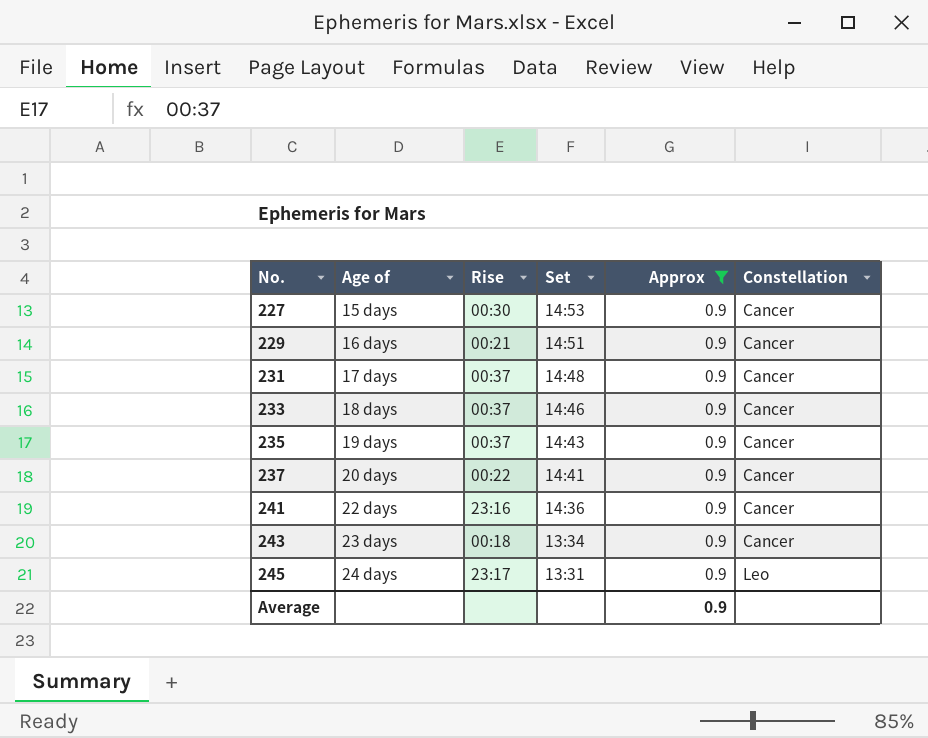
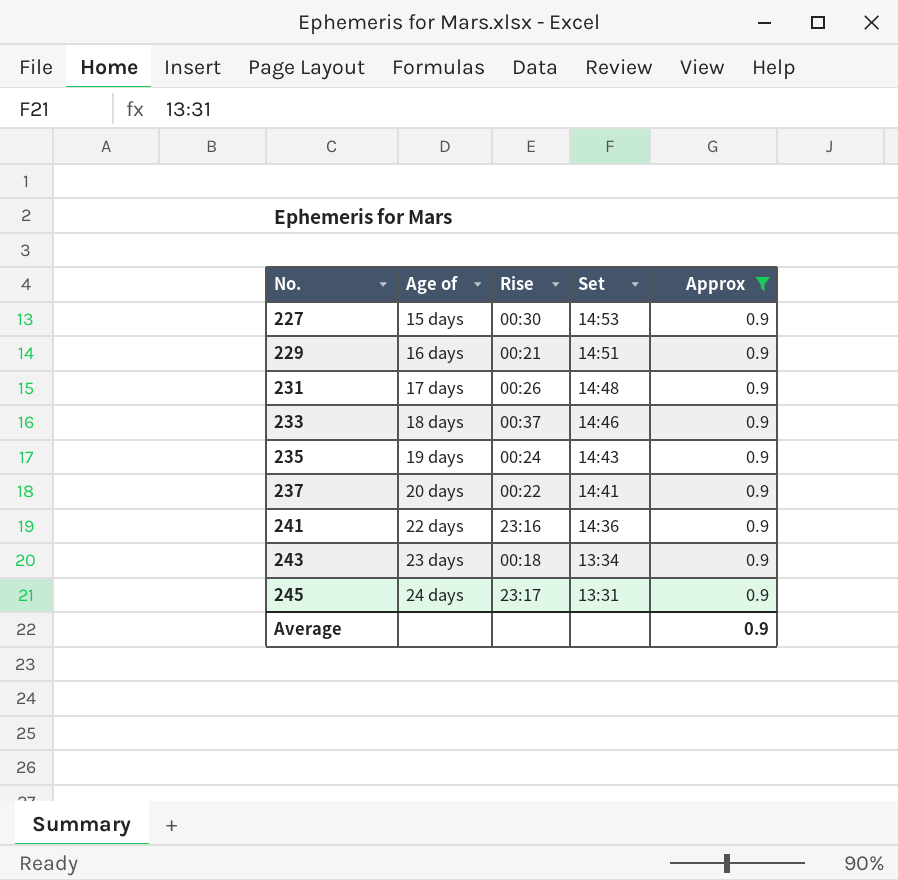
column Constellation | position: 6 -> none
231 | Rise: 00:37 -> 00:26
235 | Rise: 00:37 -> 00:24

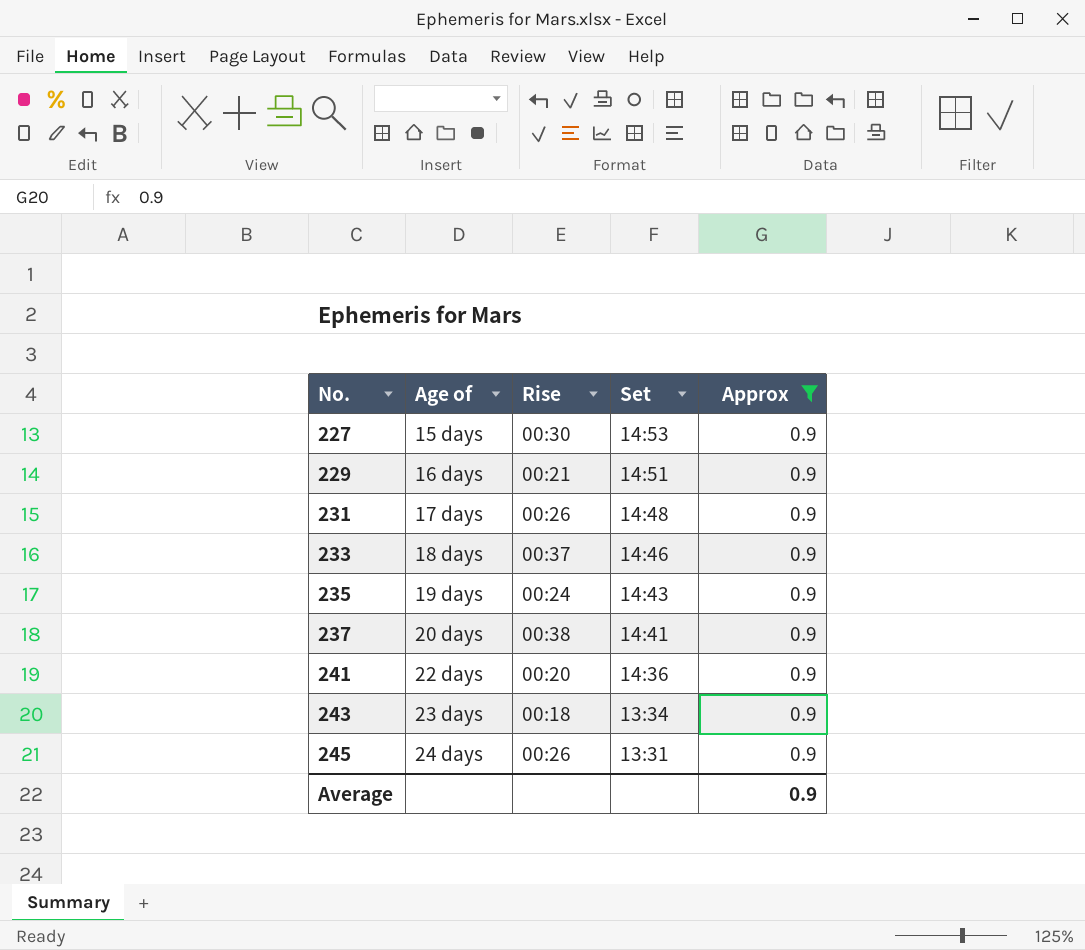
237 | Rise: 00:22 -> 00:38
241 | Rise: 23:16 -> 00:20
245 | Rise: 23:17 -> 00:26

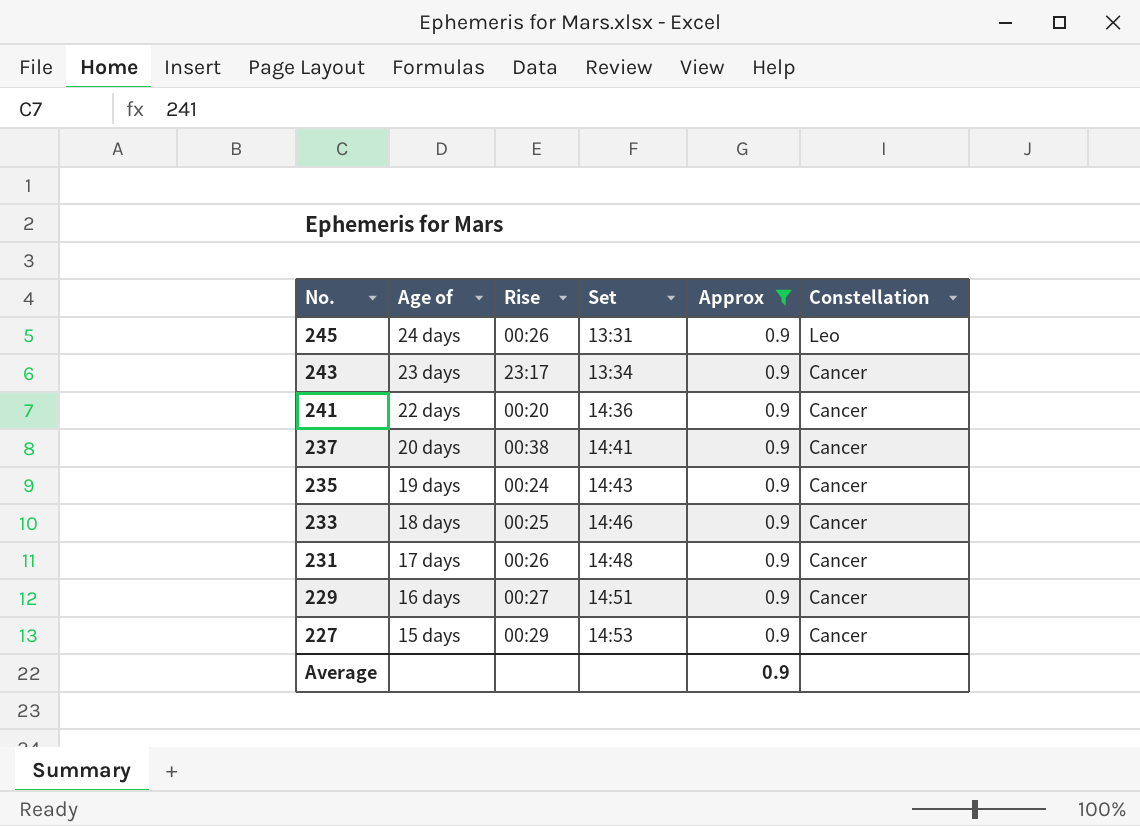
row order: No. ascending -> No. descending
column Constellation | position: none -> 6
243 | Rise: 00:18 -> 23:17
233 | Rise: 00:37 -> 00:25
229 | Rise: 00:21 -> 00:27
227 | Rise: 00:30 -> 00:29

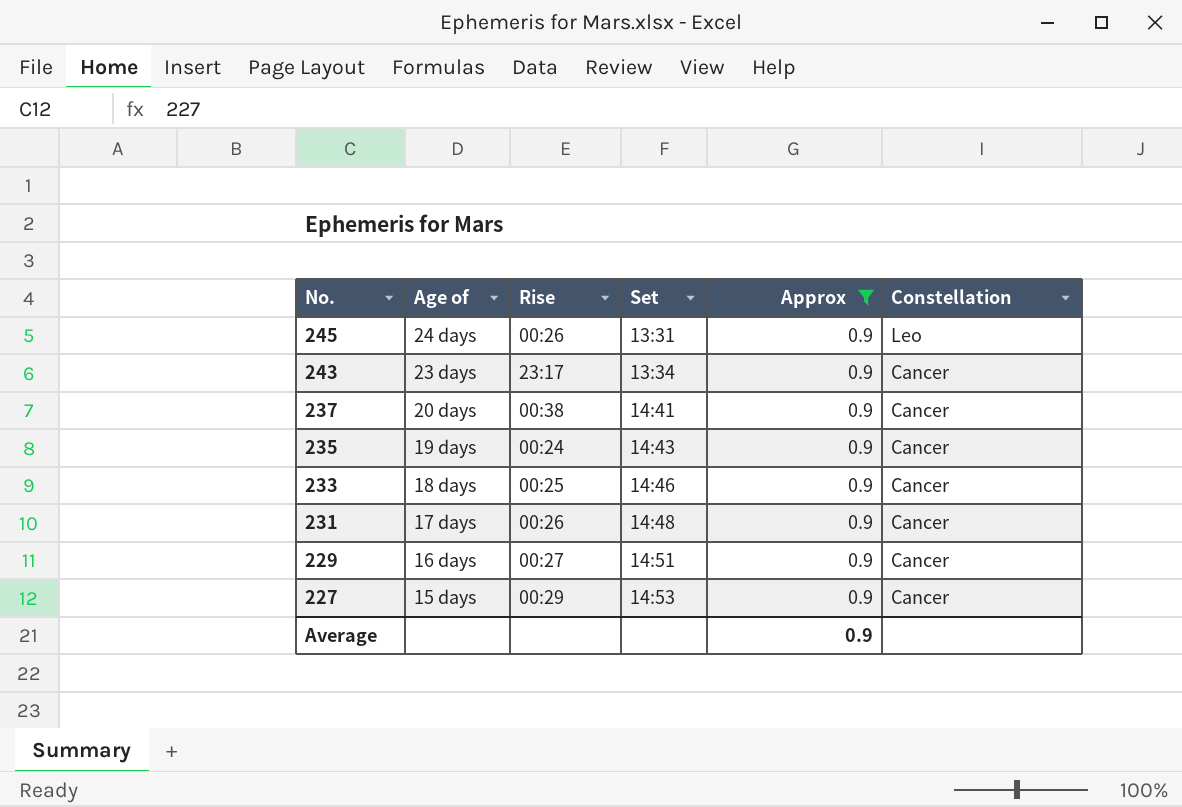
row 241: 22 days | 00:20 | 14:36 | 0.9 | Cancer -> none

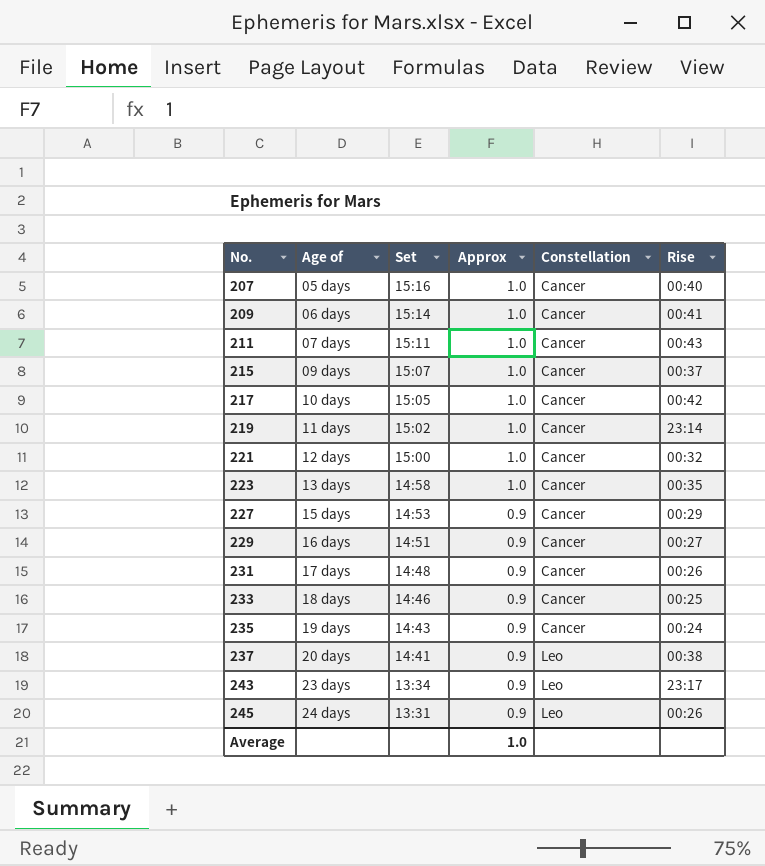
filter: Approx = 0.9 -> none
row order: No. descending -> No. ascending
column Rise | position: 3 -> 6
237 | Constellation: Cancer -> Leo
243 | Constellation: Cancer -> Leo
Average | Approx: 0.9 -> 1.0

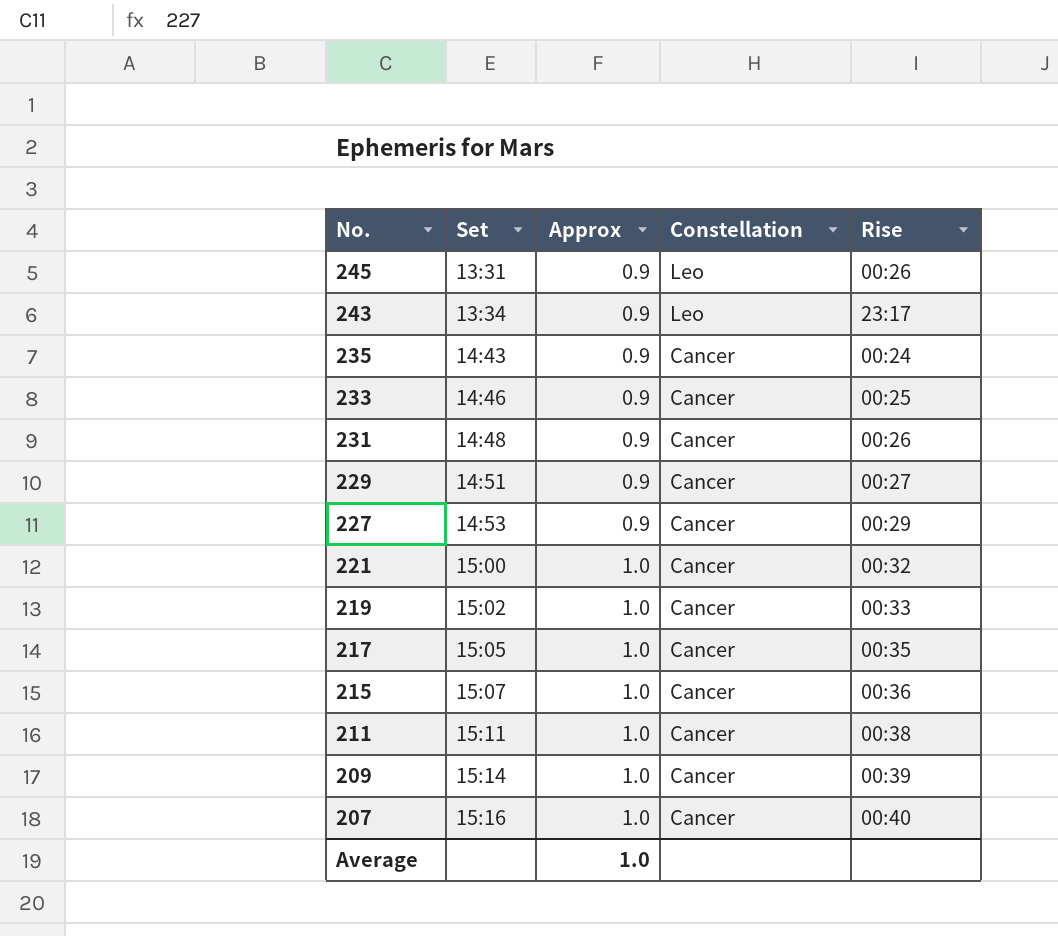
row order: No. ascending -> No. descending
column Age of | position: 2 -> none
row 223: 13 days | 14:58 | 1.0 | Cancer | 00:35 -> none
row 237: 20 days | 14:41 | 0.9 | Leo | 00:38 -> none
219 | Rise: 23:14 -> 00:33
217 | Rise: 00:42 -> 00:35
215 | Rise: 00:37 -> 00:36
211 | Rise: 00:43 -> 00:38
209 | Rise: 00:41 -> 00:39

